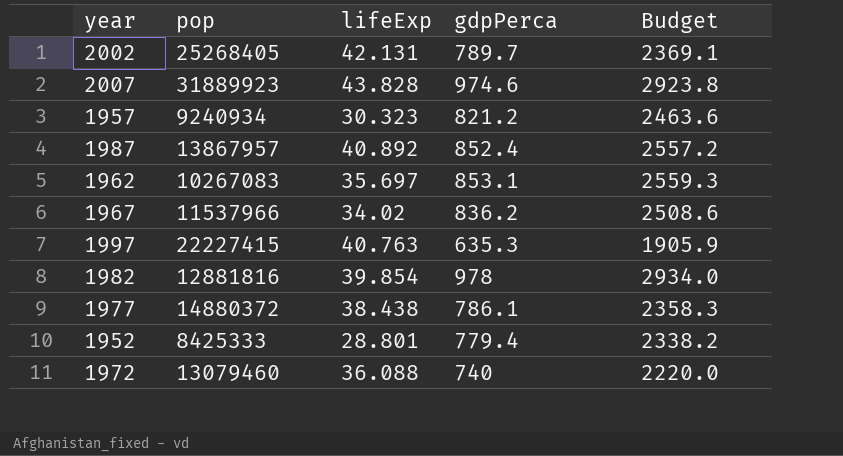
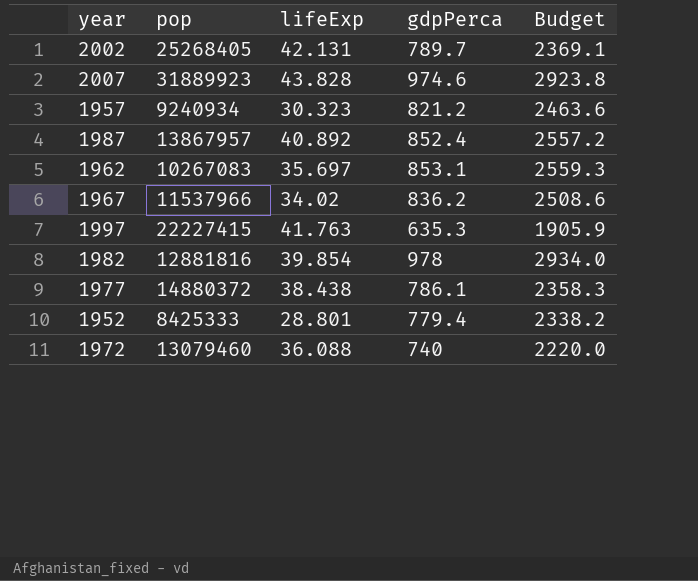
1997 | lifeExp: 40.763 -> 41.763

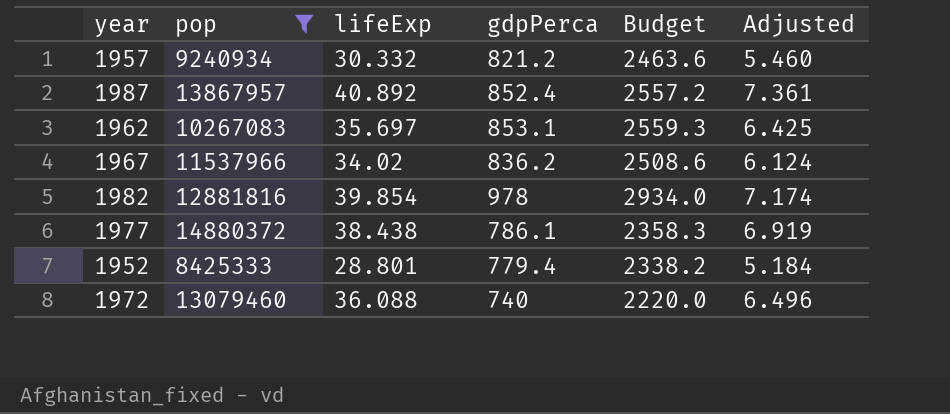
filter: none -> pop <= 14880372
column Adjusted | formula: none -> [lifeExp] * 0.18
1957 | lifeExp: 30.323 -> 30.332

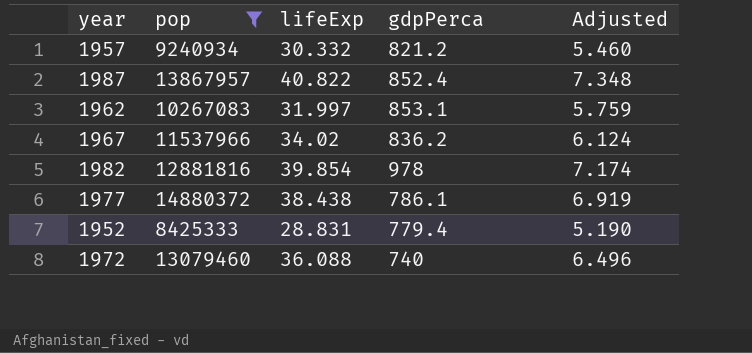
column Budget | formula: [gdpPerca] * 3 -> none
1987 | lifeExp: 40.892 -> 40.822
1987 | Adjusted: 7.361 -> 7.348
1962 | lifeExp: 35.697 -> 31.997
1962 | Adjusted: 6.425 -> 5.759
1952 | lifeExp: 28.801 -> 28.831
1952 | Adjusted: 5.184 -> 5.190

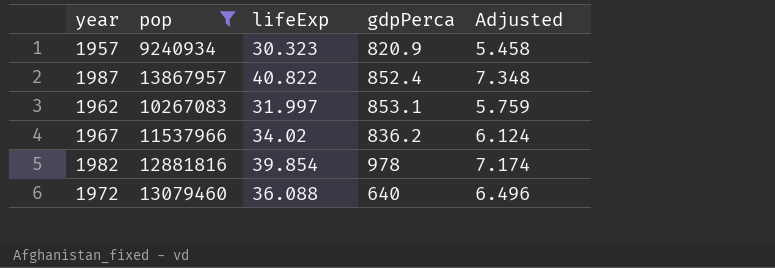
row 1977: 14880372 | 38.438 | 786.1 | 6.919 -> none
row 1952: 8425333 | 28.831 | 779.4 | 5.190 -> none
1957 | lifeExp: 30.332 -> 30.323
1957 | gdpPerca: 821.2 -> 820.9
1957 | Adjusted: 5.460 -> 5.458
1972 | gdpPerca: 740 -> 640

